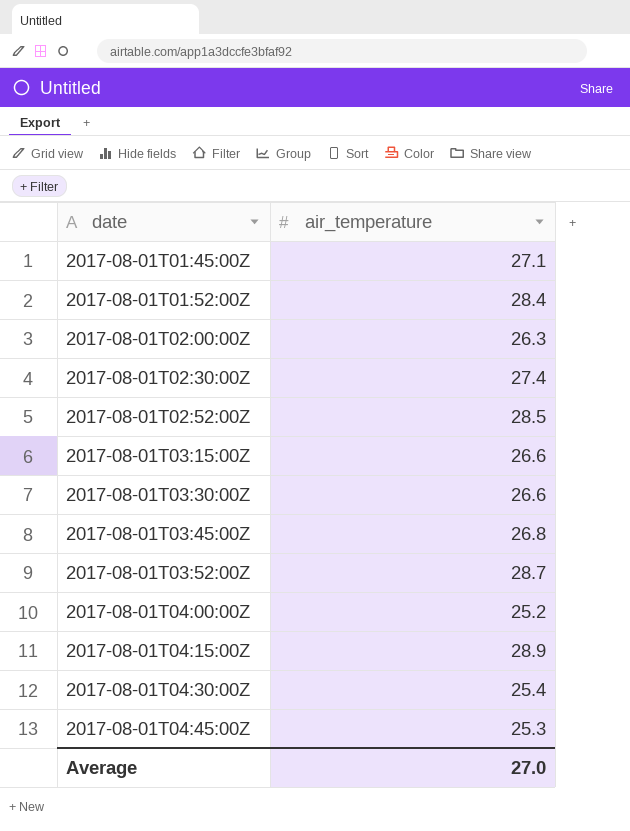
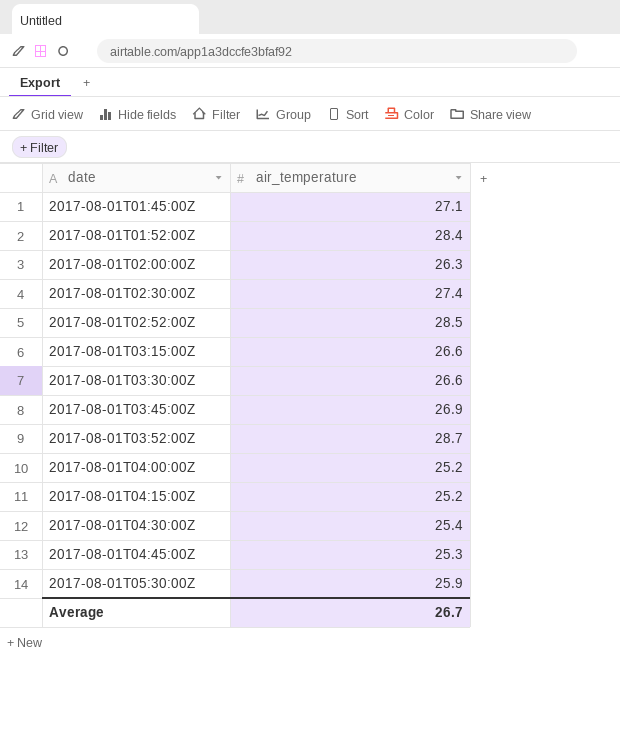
2017-08-01T03:45:00Z | air_temperature: 26.8 -> 26.9
2017-08-01T04:15:00Z | air_temperature: 28.9 -> 25.2
row 2017-08-01T05:30:00Z: none -> 25.9
Average | air_temperature: 27.0 -> 26.7

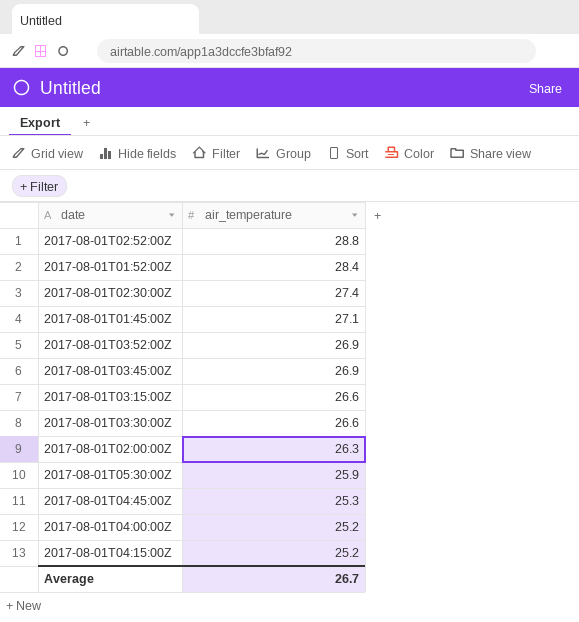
row order: date ascending -> air_temperature descending
row 2017-08-01T04:30:00Z: 25.4 -> none
2017-08-01T02:52:00Z | air_temperature: 28.5 -> 28.8
2017-08-01T03:52:00Z | air_temperature: 28.7 -> 26.9

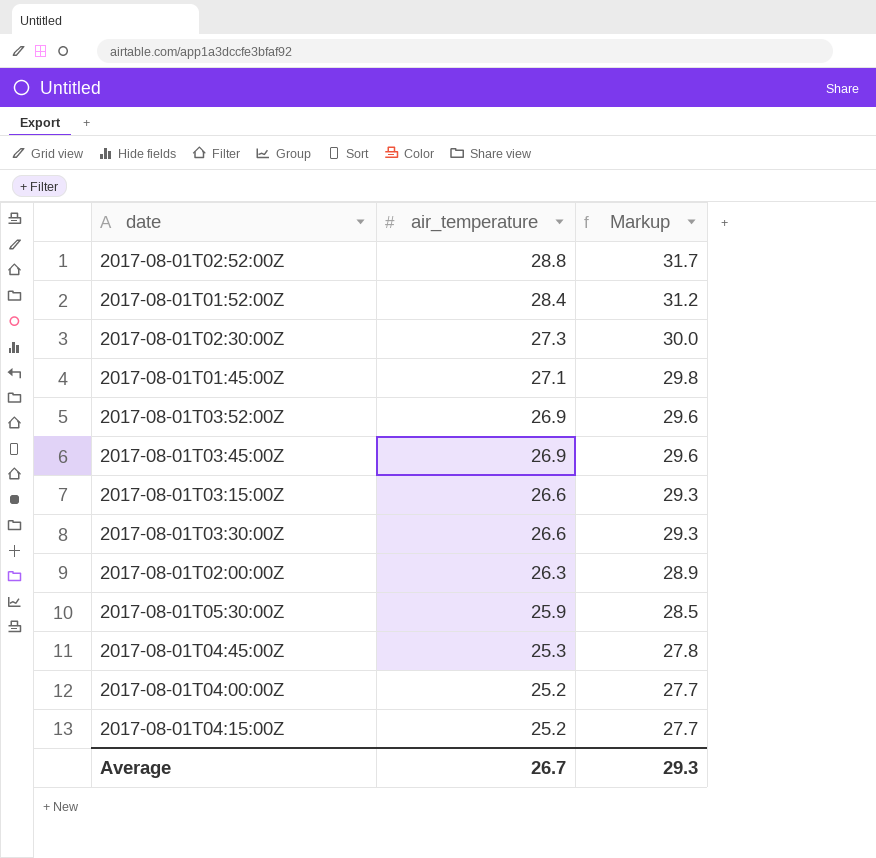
column Markup | formula: none -> [air_temperature] * 1.1
2017-08-01T02:30:00Z | air_temperature: 27.4 -> 27.3

